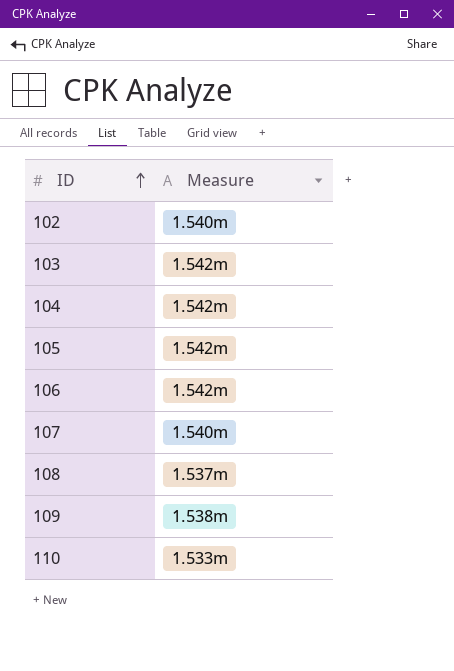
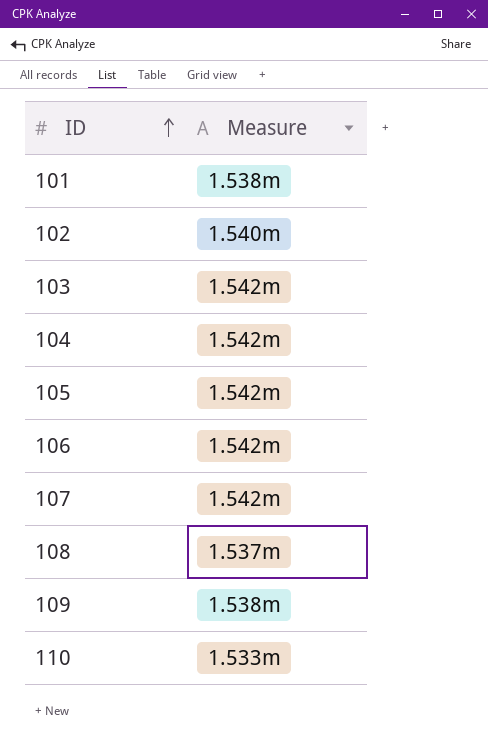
row 101: none -> 1.538m
107 | Measure: 1.540m -> 1.542m

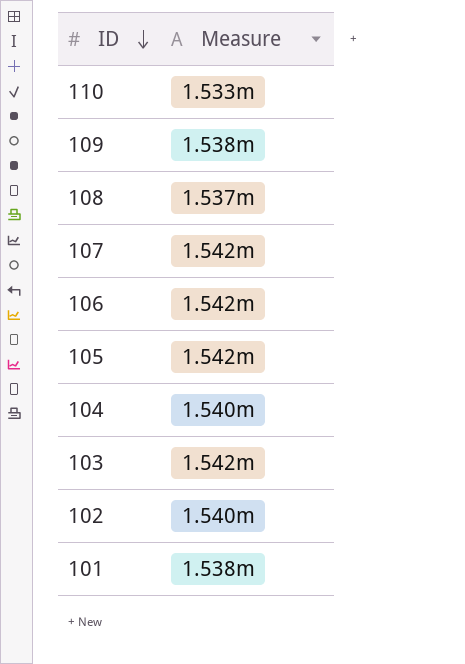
row order: ID ascending -> ID descending
104 | Measure: 1.542m -> 1.540m

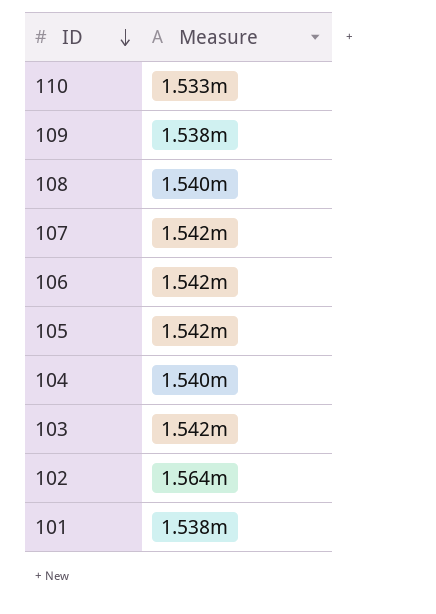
108 | Measure: 1.537m -> 1.540m
102 | Measure: 1.540m -> 1.564m

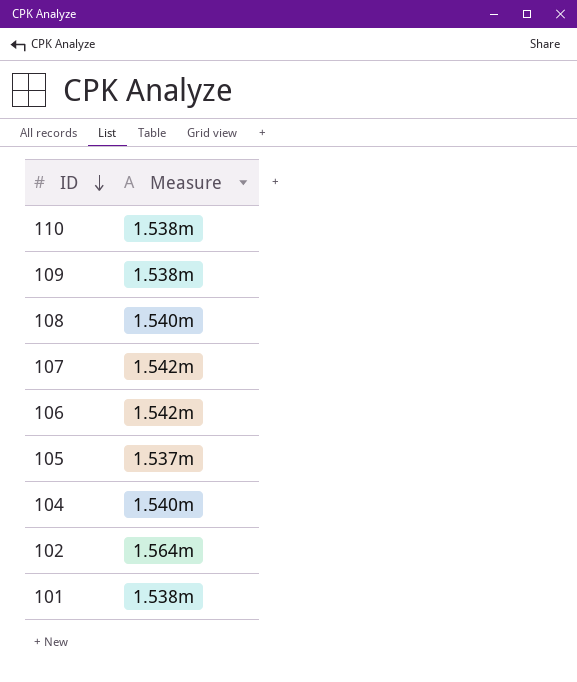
row 103: 1.542m -> none
110 | Measure: 1.533m -> 1.538m
105 | Measure: 1.542m -> 1.537m

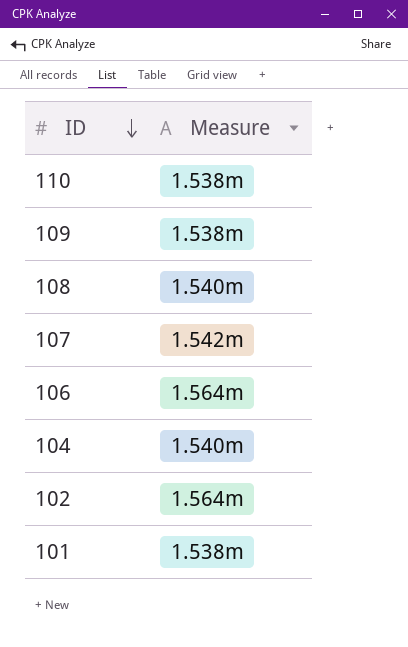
row 105: 1.537m -> none
106 | Measure: 1.542m -> 1.564m

